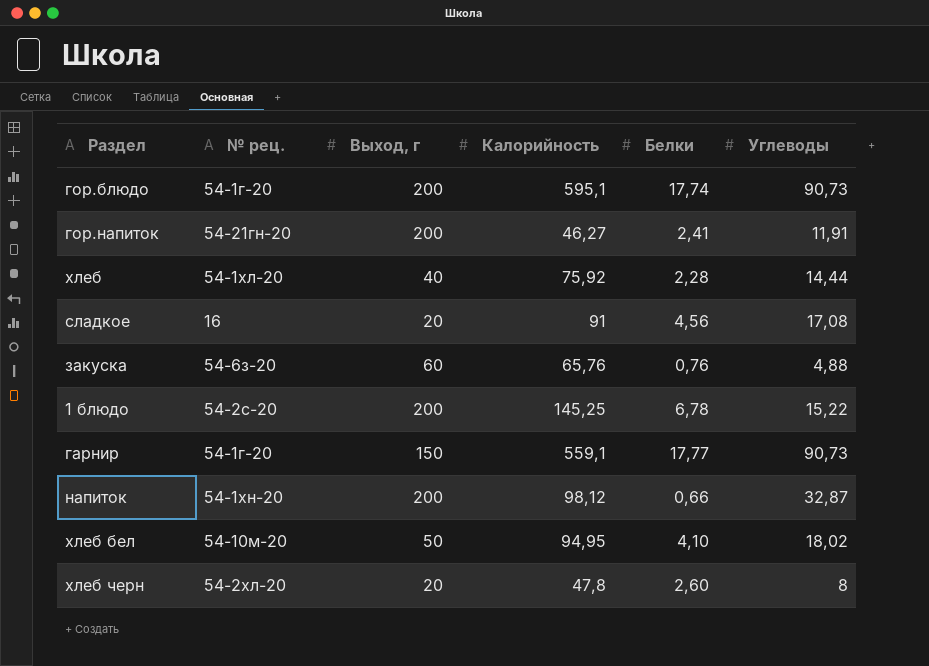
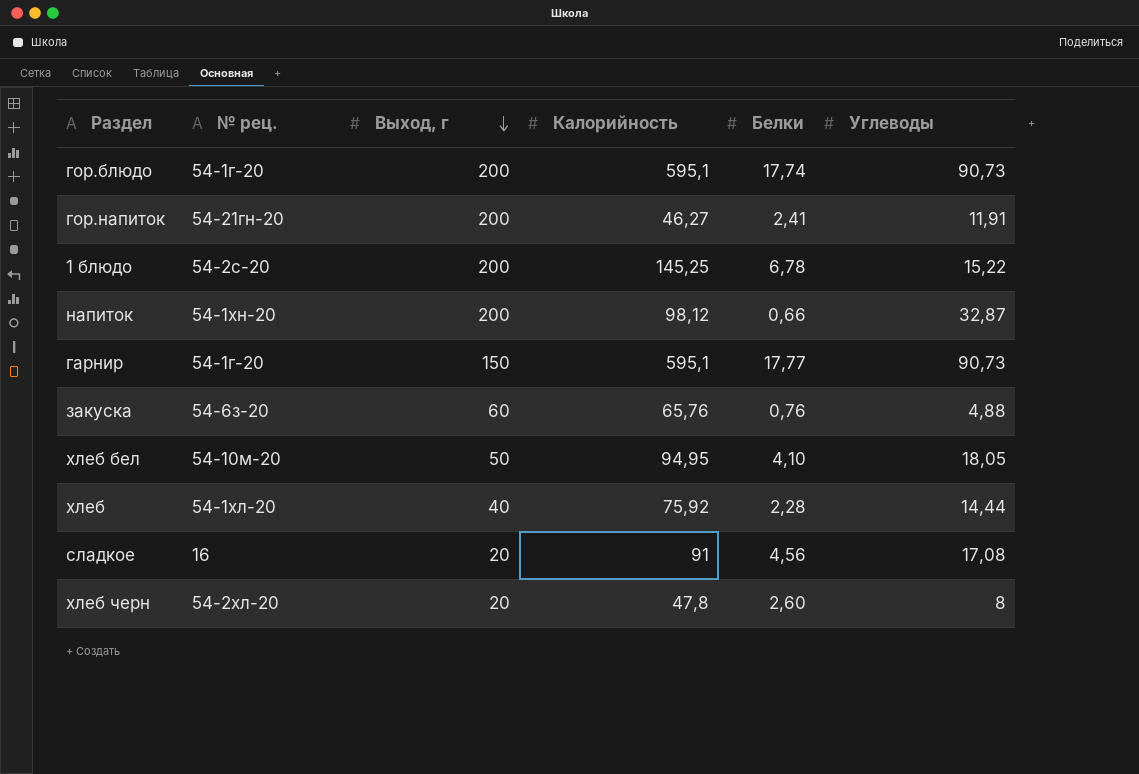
row order: none -> Выход, г descending
гарнир | Калорийность: 559,1 -> 595,1
хлеб бел | Углеводы: 18,02 -> 18,05

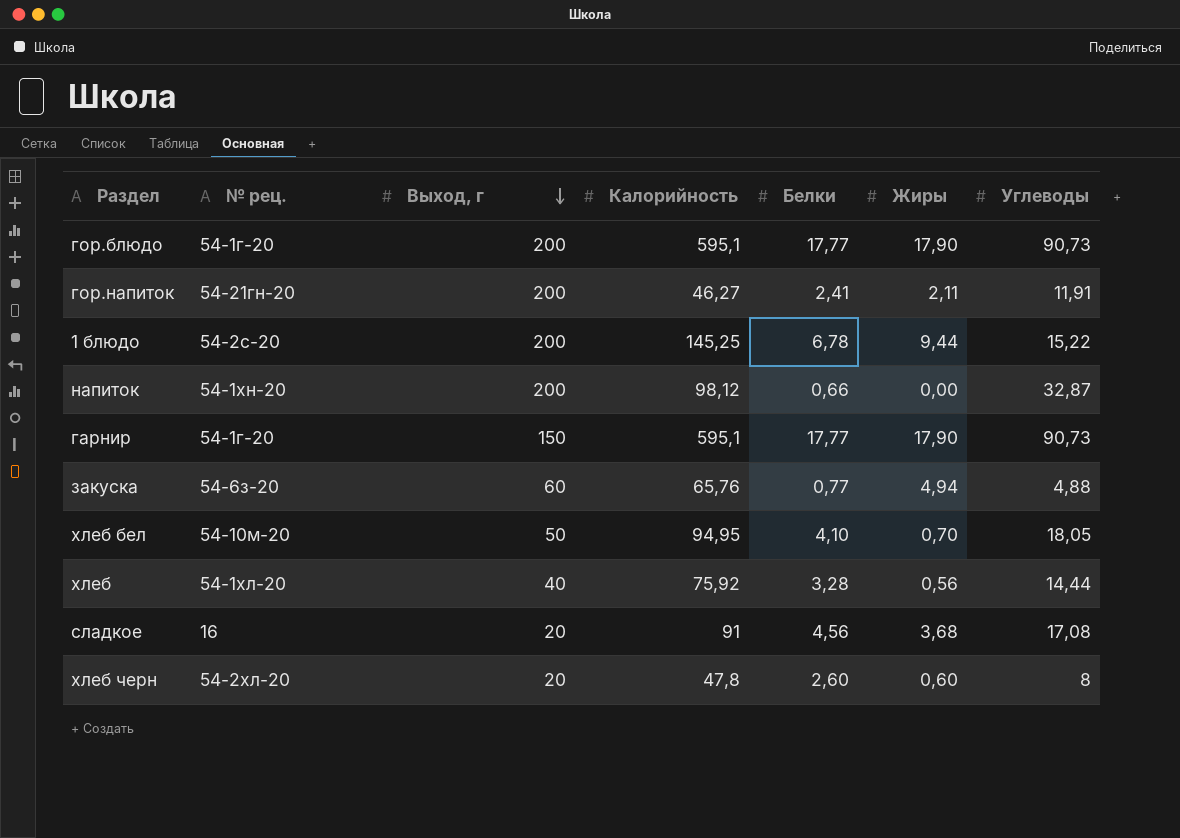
column Жиры | position: none -> 6
гор.блюдо | Белки: 17,74 -> 17,77
закуска | Белки: 0,76 -> 0,77
хлеб | Белки: 2,28 -> 3,28

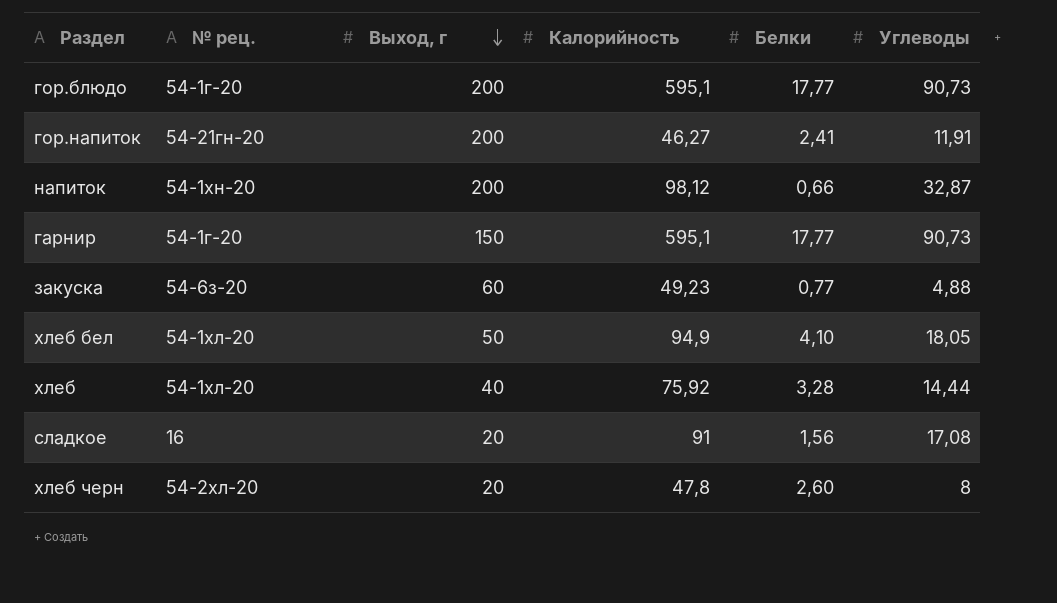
column Жиры | position: 6 -> none
row 1 блюдо: 54-2с-20 | 200 | 145,25 | 6,78 | 9,44 | 15,22 -> none
закуска | Калорийность: 65,76 -> 49,23
хлеб бел | № рец.: 54-10м-20 -> 54-1хл-20
хлеб бел | Калорийность: 94,95 -> 94,9
сладкое | Белки: 4,56 -> 1,56

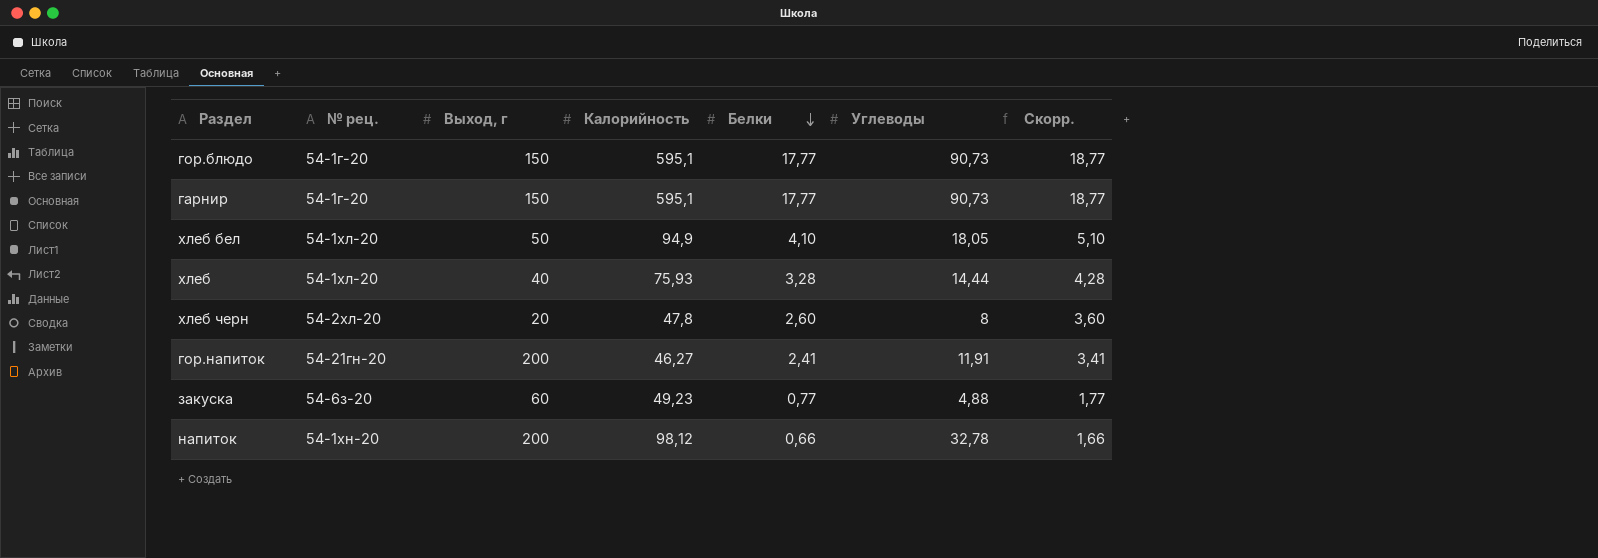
row order: Выход, г descending -> Белки descending
column Скорр. | formula: none -> [Белки] + 1
row сладкое: 16 | 20 | 91 | 1,56 | 17,08 -> none
гор.блюдо | Выход, г: 200 -> 150
хлеб | Калорийность: 75,92 -> 75,93
напиток | Углеводы: 32,87 -> 32,78

